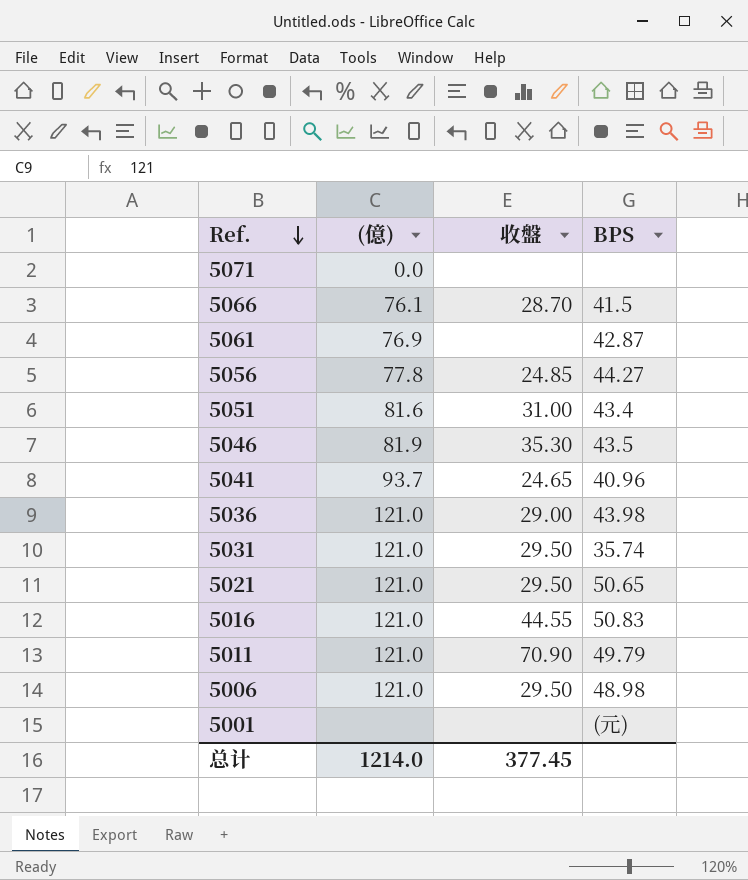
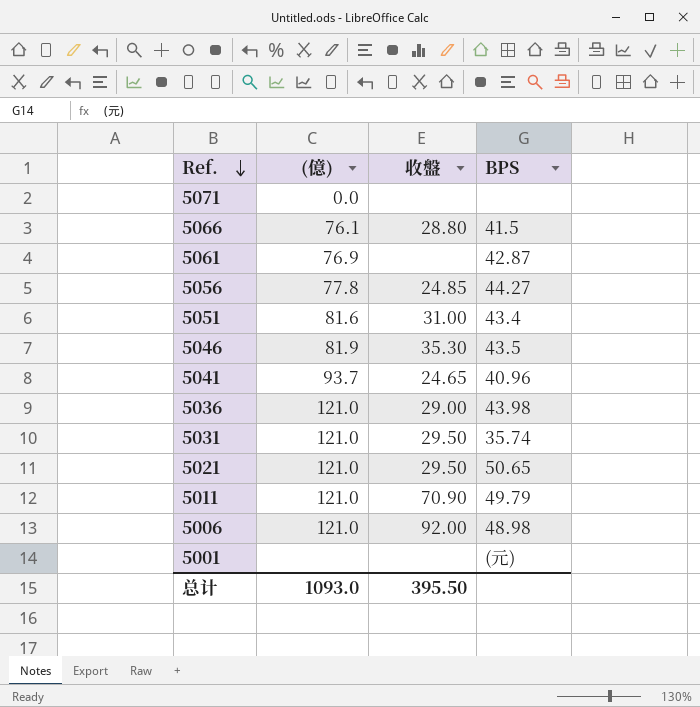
row 5016: 121.0 | 44.55 | 50.83 -> none
5066 | 收盤: 28.70 -> 28.80
5006 | 收盤: 29.50 -> 92.00
总计 | (億): 1214.0 -> 1093.0
总计 | 收盤: 377.45 -> 395.50

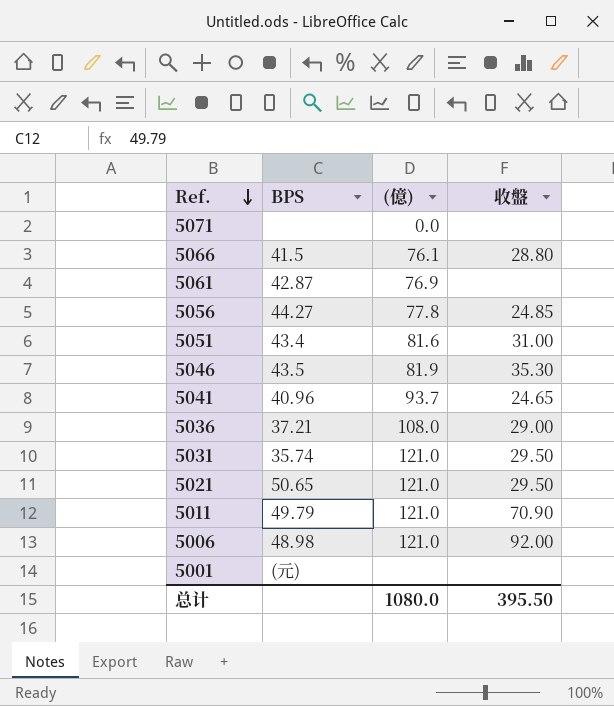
column BPS | position: 4 -> 2
5036 | BPS: 43.98 -> 37.21
5036 | (億): 121.0 -> 108.0
总计 | (億): 1093.0 -> 1080.0

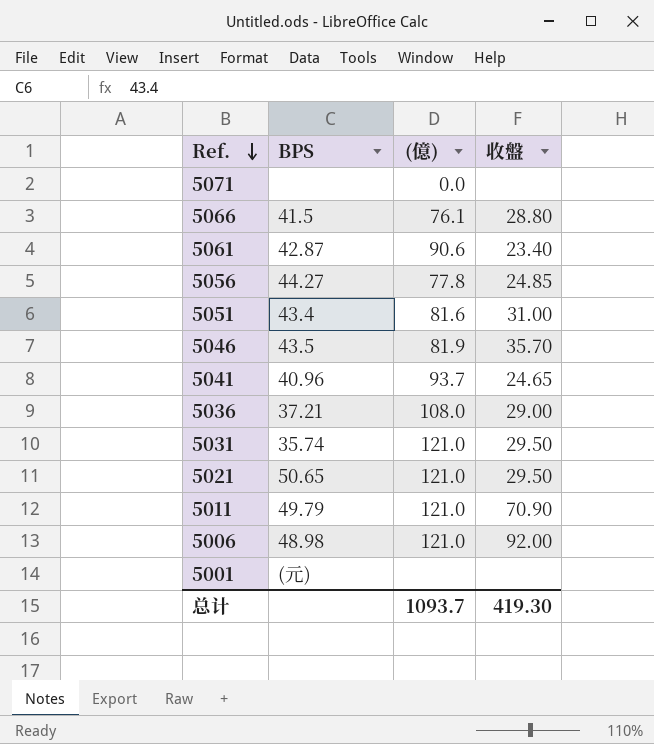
5061 | (億): 76.9 -> 90.6
5061 | 收盤: none -> 23.40
5046 | 收盤: 35.30 -> 35.70
总计 | (億): 1080.0 -> 1093.7
总计 | 收盤: 395.50 -> 419.30

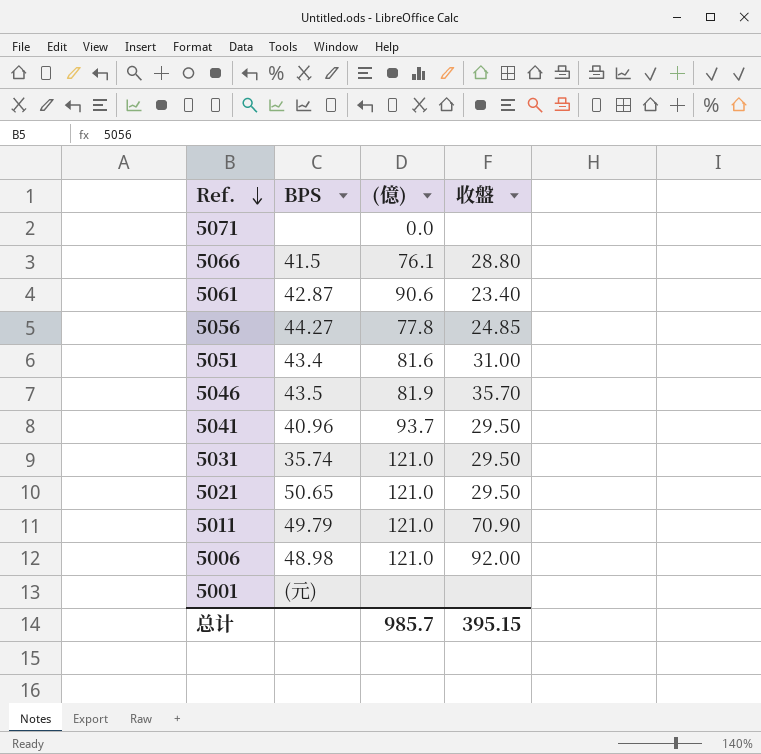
row 5036: 37.21 | 108.0 | 29.00 -> none
5041 | 收盤: 24.65 -> 29.50
总计 | (億): 1093.7 -> 985.7
总计 | 收盤: 419.30 -> 395.15

